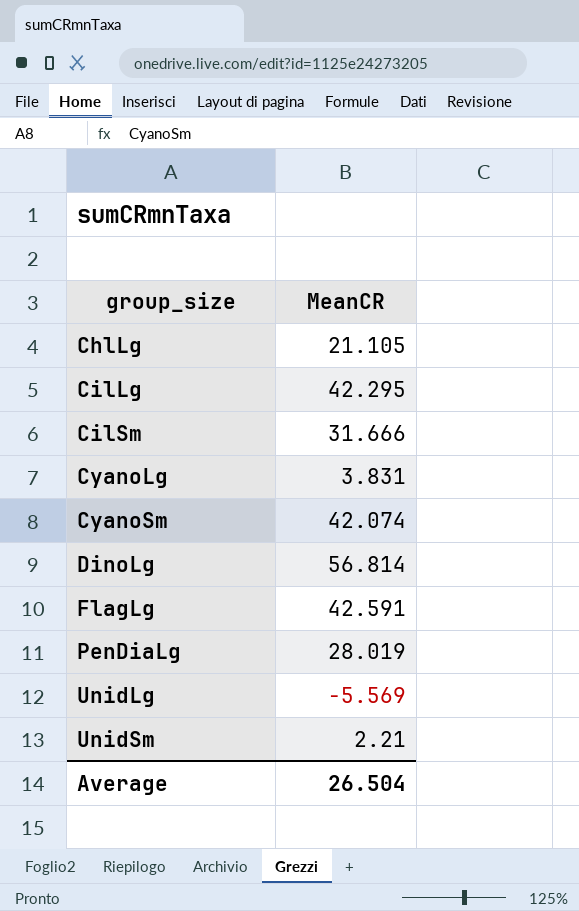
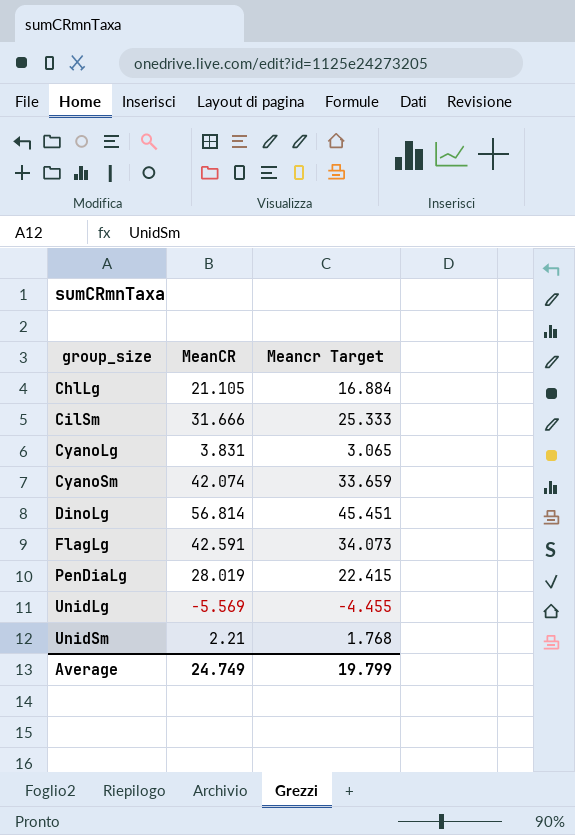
column Meancr Target | formula: none -> [MeanCR] * 0.8
row CilLg: 42.295 -> none
Average | MeanCR: 26.504 -> 24.749

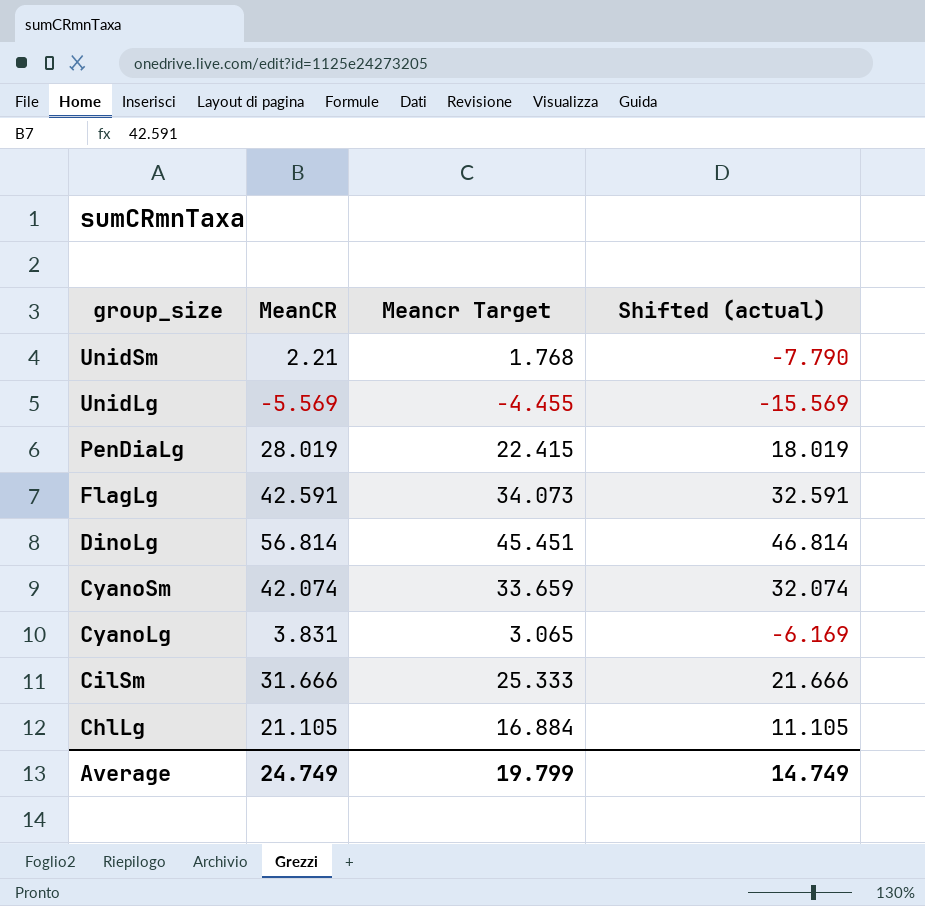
row order: group_size ascending -> group_size descending
column Shifted (actual) | formula: none -> [MeanCR] - 10

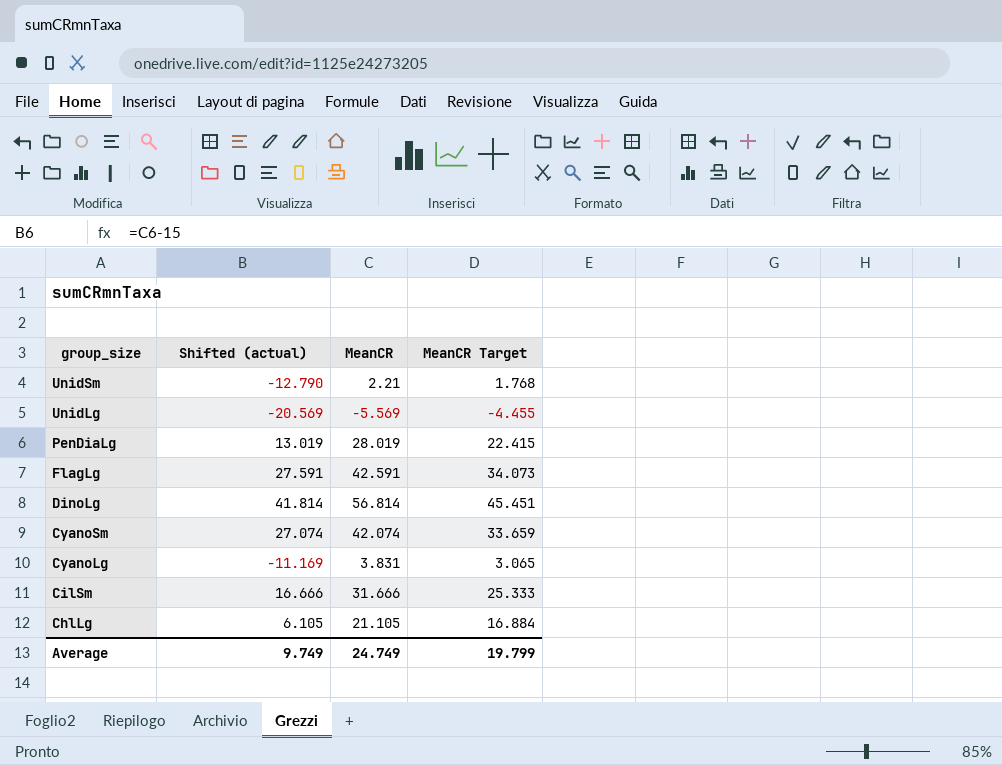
column Shifted (actual) | formula: [MeanCR] - 10 -> [MeanCR] - 15
column Shifted (actual) | position: 4 -> 2
column name: Meancr Target -> MeanCR Target
Average | Shifted (actual): 14.749 -> 9.749

